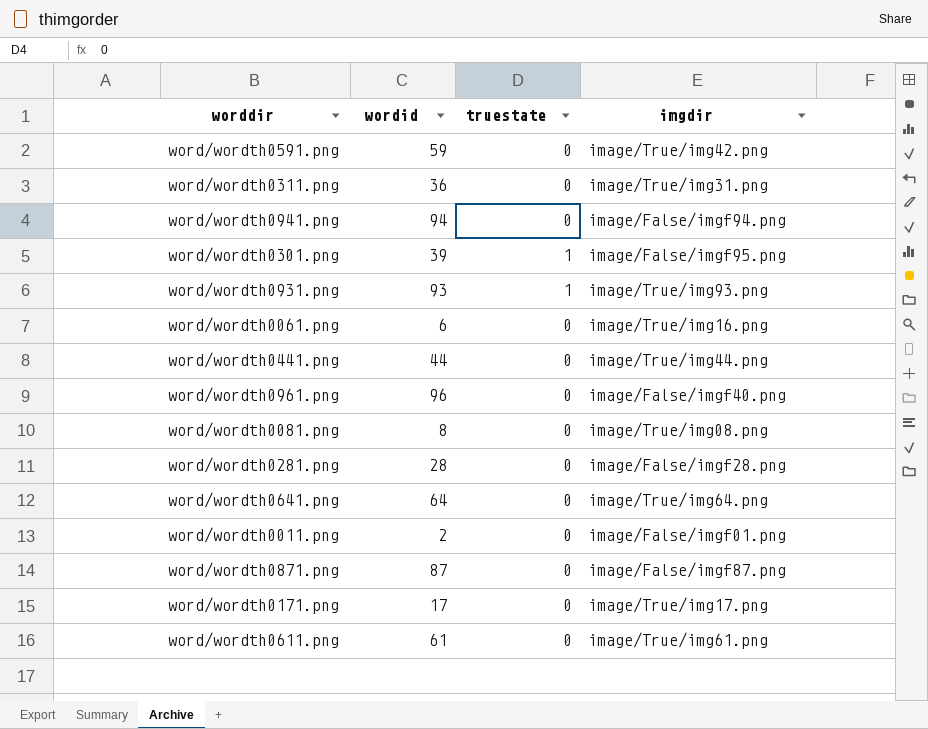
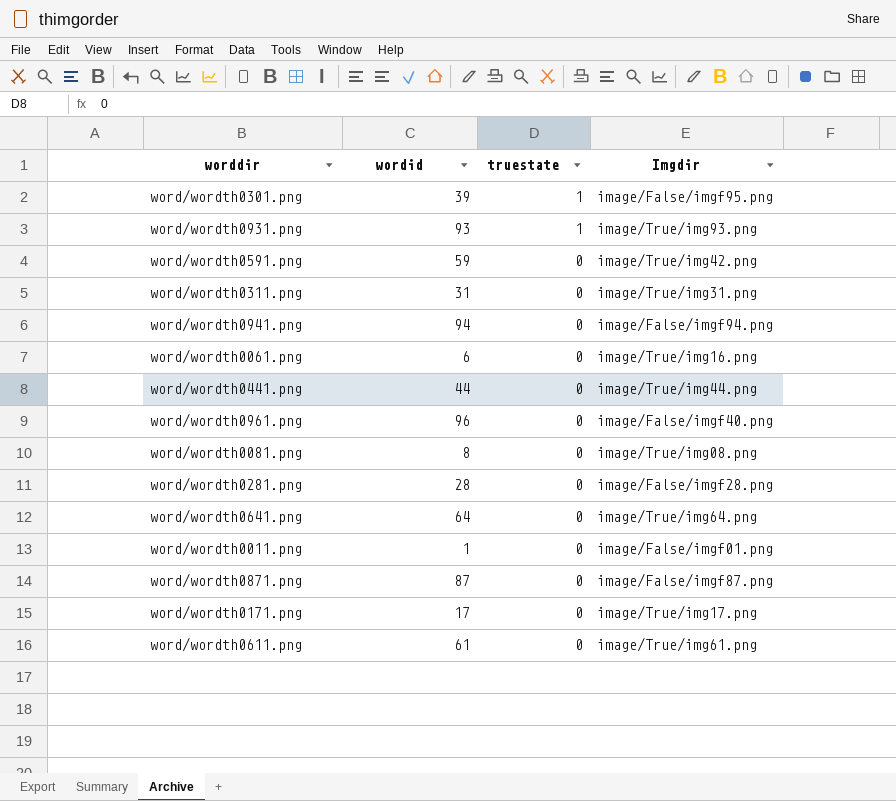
row order: none -> truestate descending
column name: imgdir -> Imgdir
word/wordth0311.png | wordid: 36 -> 31
word/wordth0011.png | wordid: 2 -> 1

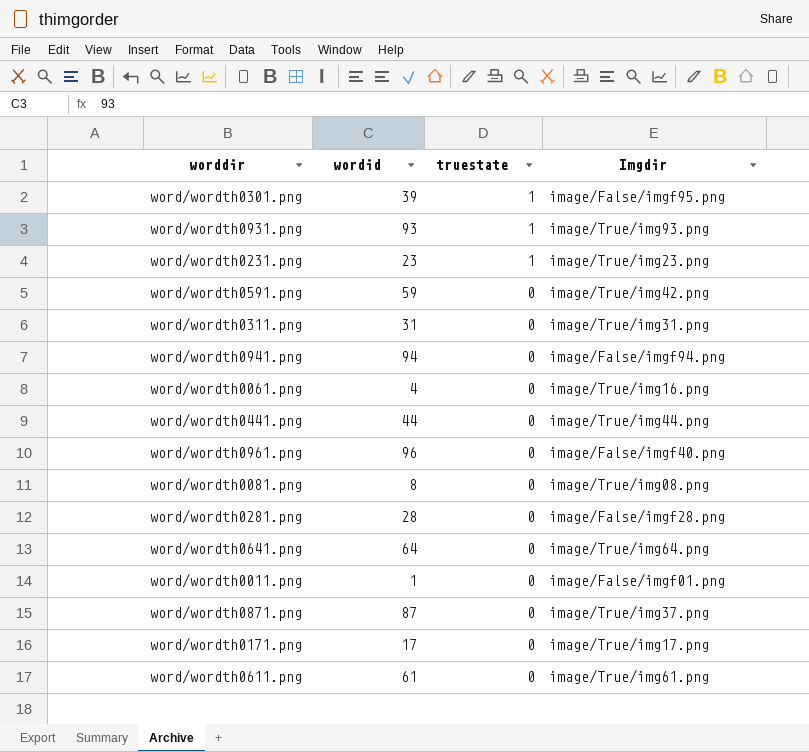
row word/wordth0231.png: none -> 23 | 1 | image/True/img23.png
word/wordth0061.png | wordid: 6 -> 4
word/wordth0871.png | Imgdir: image/False/imgf87.png -> image/True/img37.png

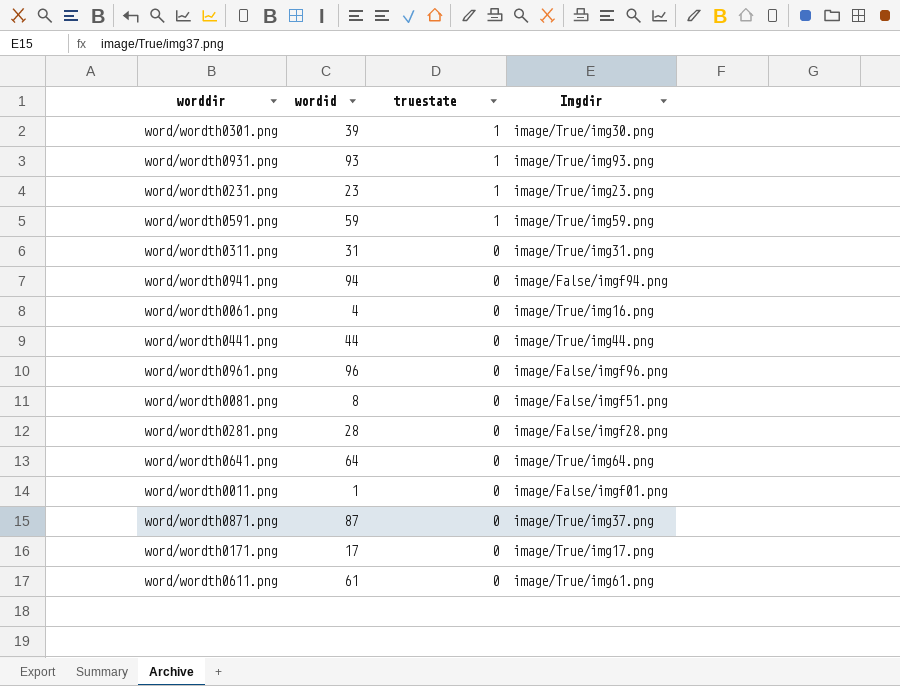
word/wordth0301.png | Imgdir: image/False/imgf95.png -> image/True/img30.png
word/wordth0591.png | truestate: 0 -> 1
word/wordth0591.png | Imgdir: image/True/img42.png -> image/True/img59.png
word/wordth0961.png | Imgdir: image/False/imgf40.png -> image/False/imgf96.png
word/wordth0081.png | Imgdir: image/True/img08.png -> image/False/imgf51.png

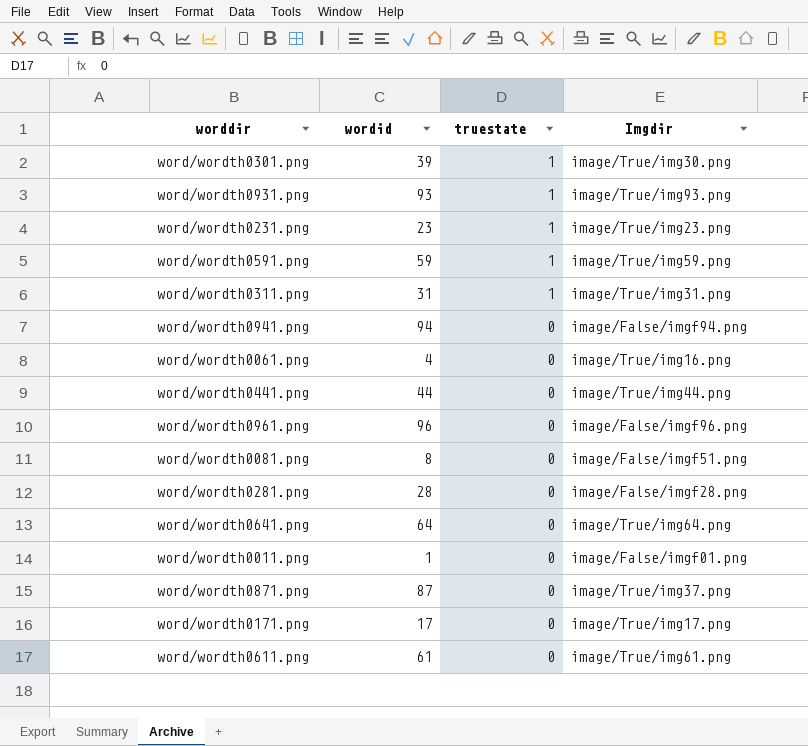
word/wordth0311.png | truestate: 0 -> 1

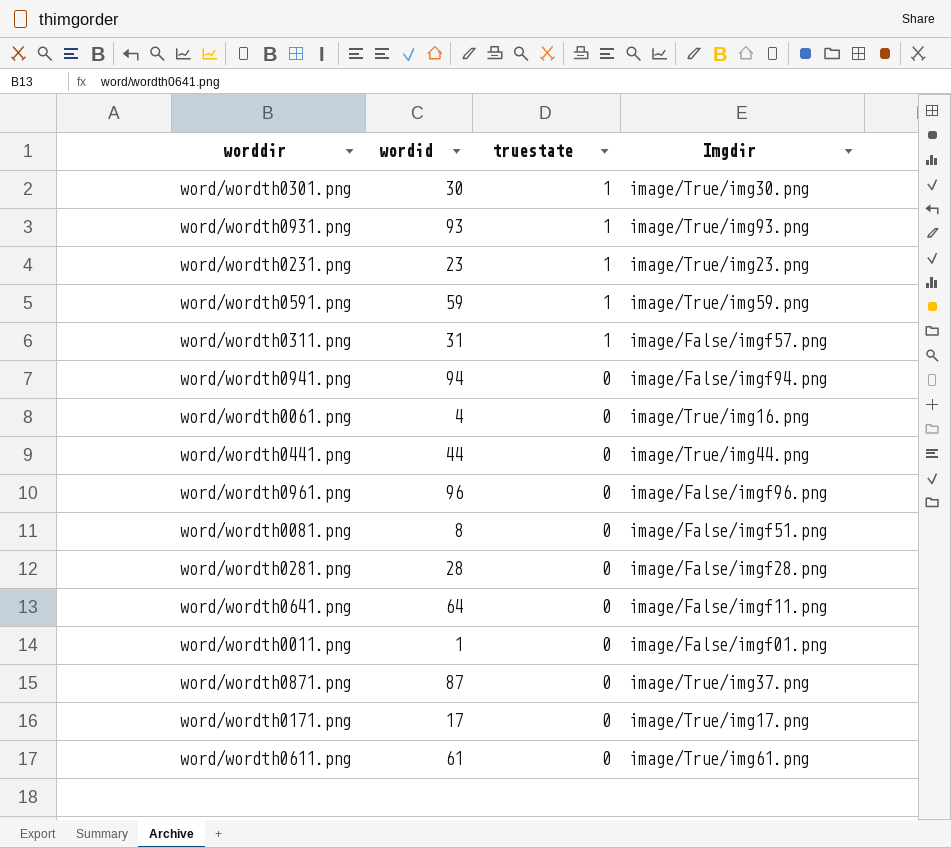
word/wordth0301.png | wordid: 39 -> 30
word/wordth0311.png | Imgdir: image/True/img31.png -> image/False/imgf57.png
word/wordth0641.png | Imgdir: image/True/img64.png -> image/False/imgf11.png

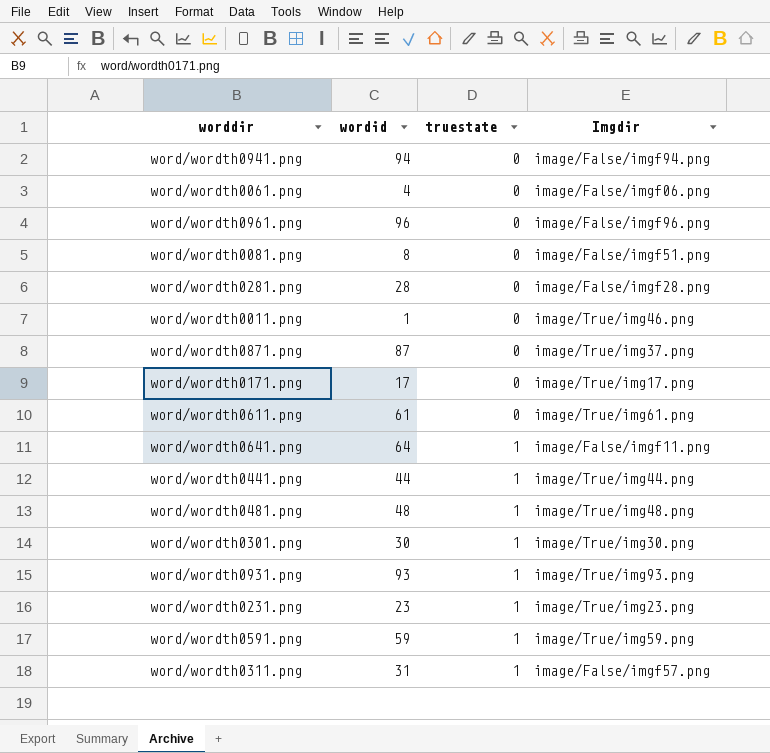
row order: truestate descending -> truestate ascending
word/wordth0061.png | Imgdir: image/True/img16.png -> image/False/imgf06.png
word/wordth0011.png | Imgdir: image/False/imgf01.png -> image/True/img46.png
word/wordth0641.png | truestate: 0 -> 1
word/wordth0441.png | truestate: 0 -> 1
row word/wordth0481.png: none -> 48 | 1 | image/True/img48.png

